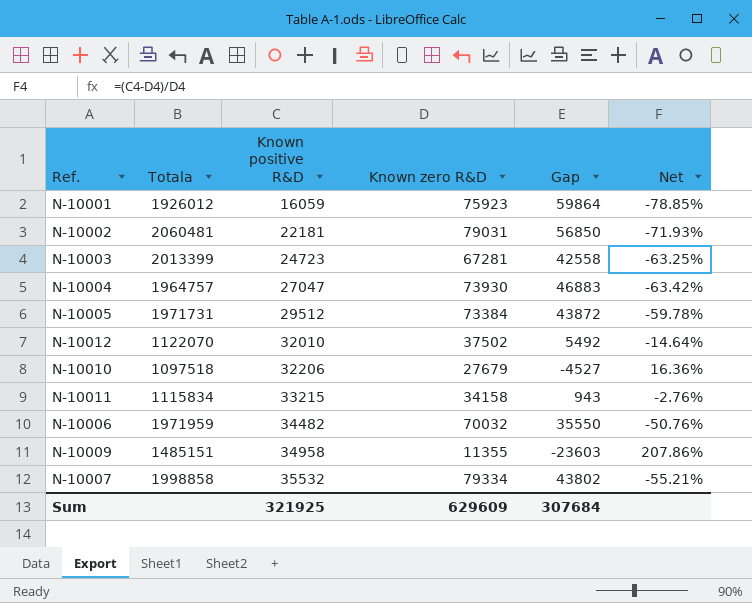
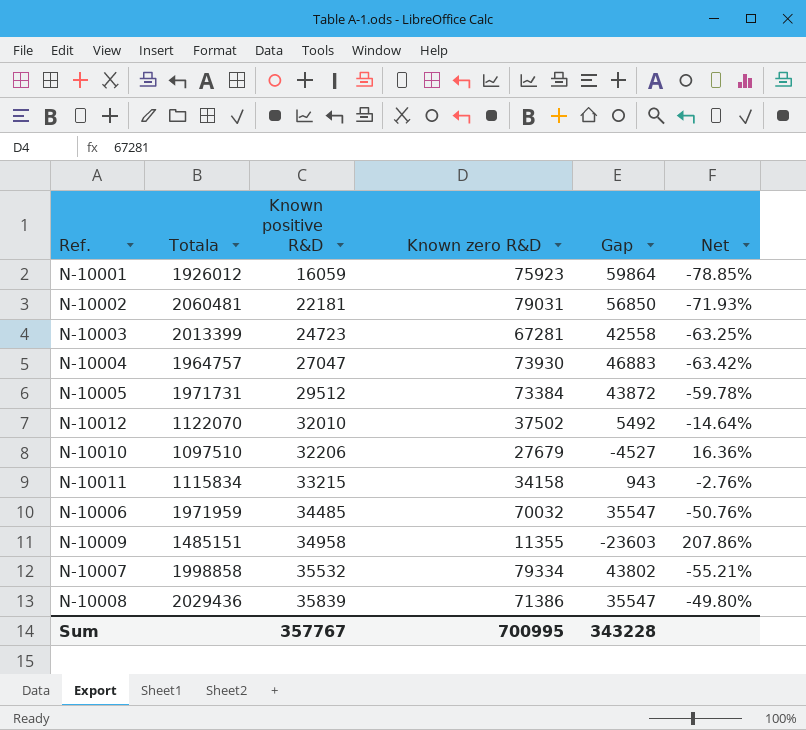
N-10010 | Totala: 1097518 -> 1097510
N-10006 | Known positive R&D: 34482 -> 34485
N-10006 | Gap: 35550 -> 35547
row N-10008: none -> 2029436 | 35839 | 71386 | 35547 | -49.80%
Sum | Known positive R&D: 321925 -> 357767
Sum | Known zero R&D: 629609 -> 700995
Sum | Gap: 307684 -> 343228

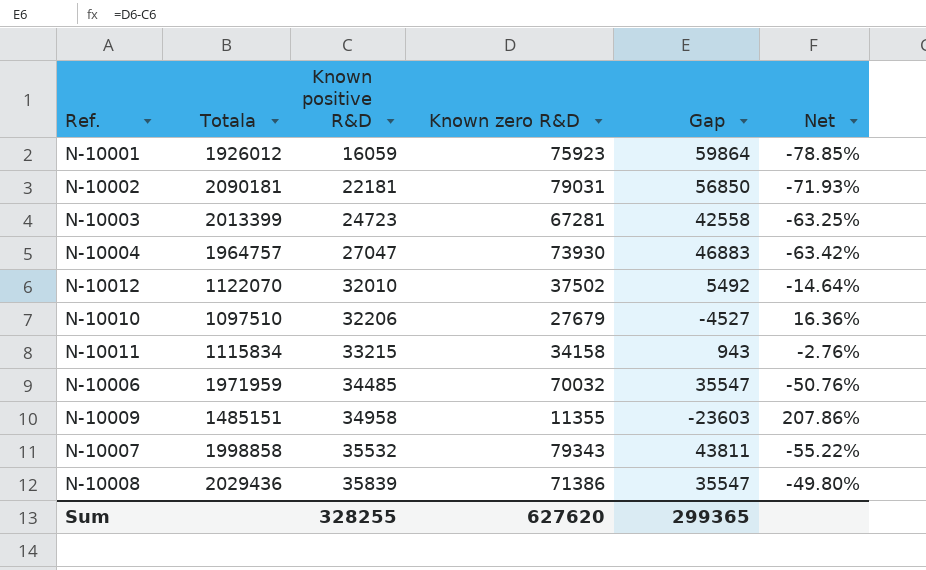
row N-10005: 1971731 | 29512 | 73384 | 43872 | -59.78% -> none
N-10002 | Totala: 2060481 -> 2090181
N-10007 | Known zero R&D: 79334 -> 79343
N-10007 | Gap: 43802 -> 43811
N-10007 | Net: -55.21% -> -55.22%
Sum | Known positive R&D: 357767 -> 328255
Sum | Known zero R&D: 700995 -> 627620
Sum | Gap: 343228 -> 299365

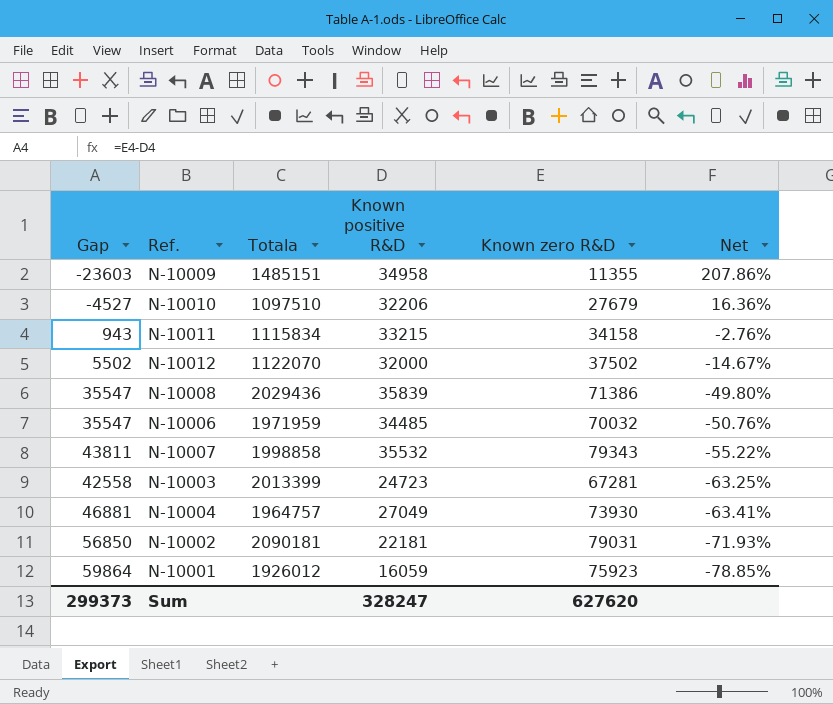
row order: Known positive R&D ascending -> Net descending
column Gap | position: 5 -> 1
N-10012 | Gap: 5492 -> 5502
N-10012 | Known positive R&D: 32010 -> 32000
N-10012 | Net: -14.64% -> -14.67%
N-10004 | Gap: 46883 -> 46881
N-10004 | Known positive R&D: 27047 -> 27049
N-10004 | Net: -63.42% -> -63.41%
Sum | Gap: 299365 -> 299373
Sum | Known positive R&D: 328255 -> 328247

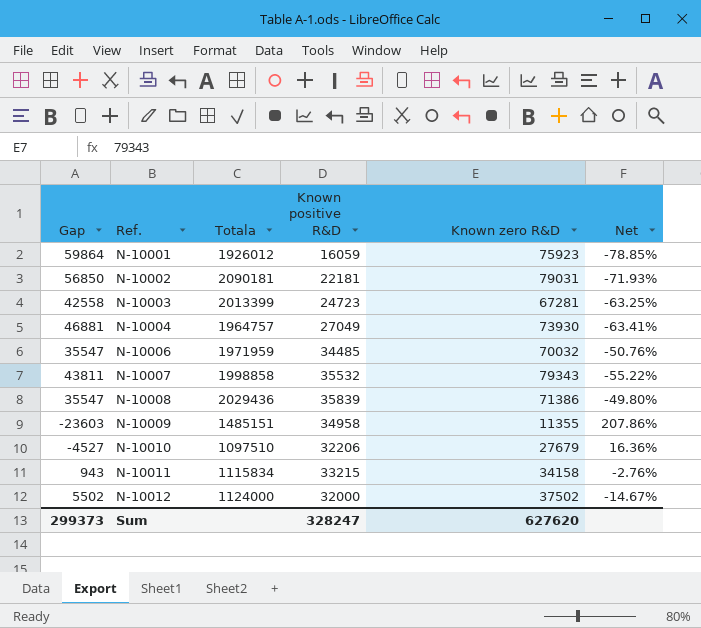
row order: Net descending -> Ref. ascending
N-10012 | Totala: 1122070 -> 1124000

